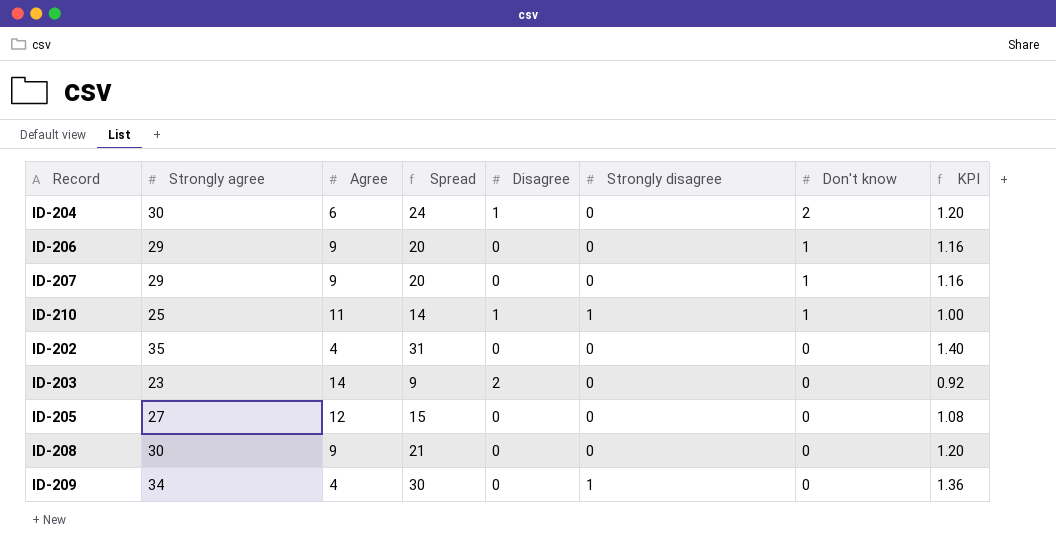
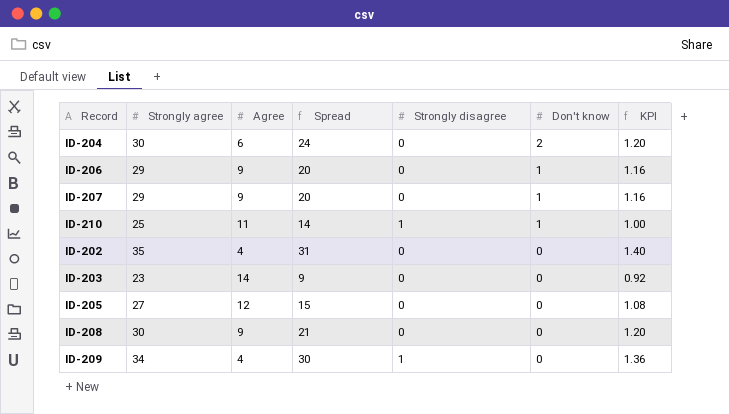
column Disagree | position: 5 -> none

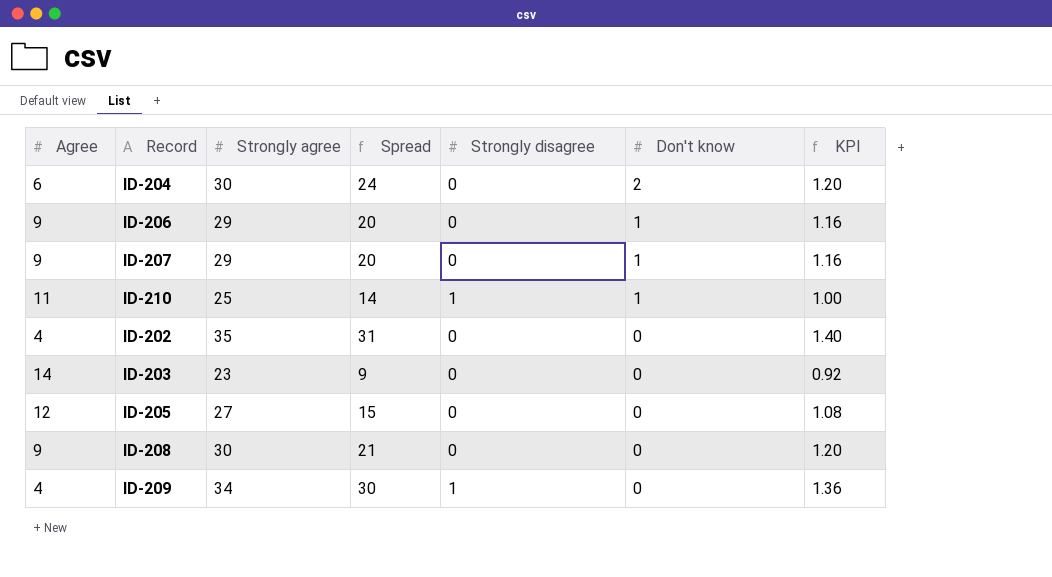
column Agree | position: 3 -> 1

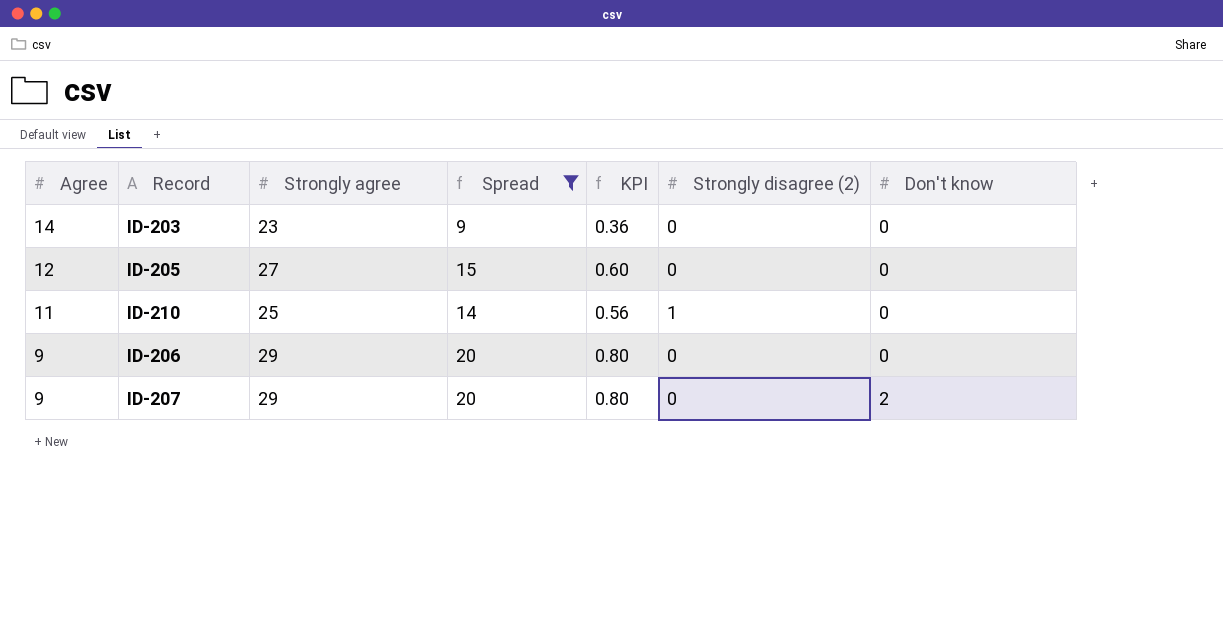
filter: none -> Spread <= 20
row order: Don't know descending -> Agree descending
column KPI | formula: [Strongly agree] * 0.04 -> [Spread] * 0.04
column KPI | position: 7 -> 5
column name: Strongly disagree -> Strongly disagree (2)
ID-210 | Don't know: 1 -> 0
ID-206 | Don't know: 1 -> 0
ID-207 | Don't know: 1 -> 2

